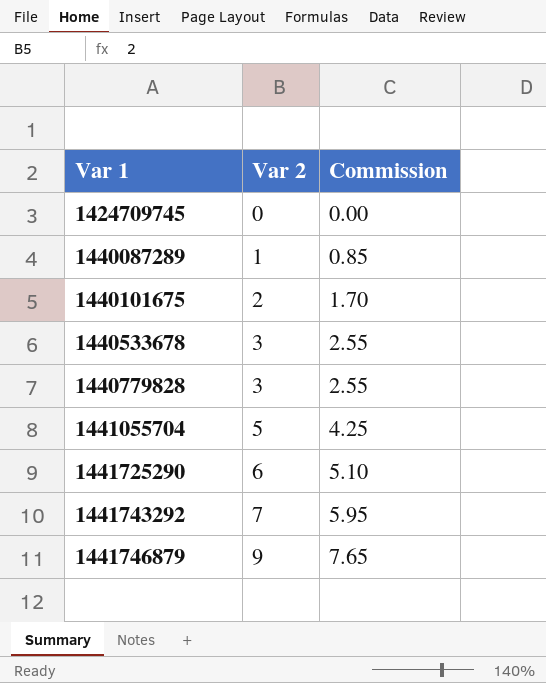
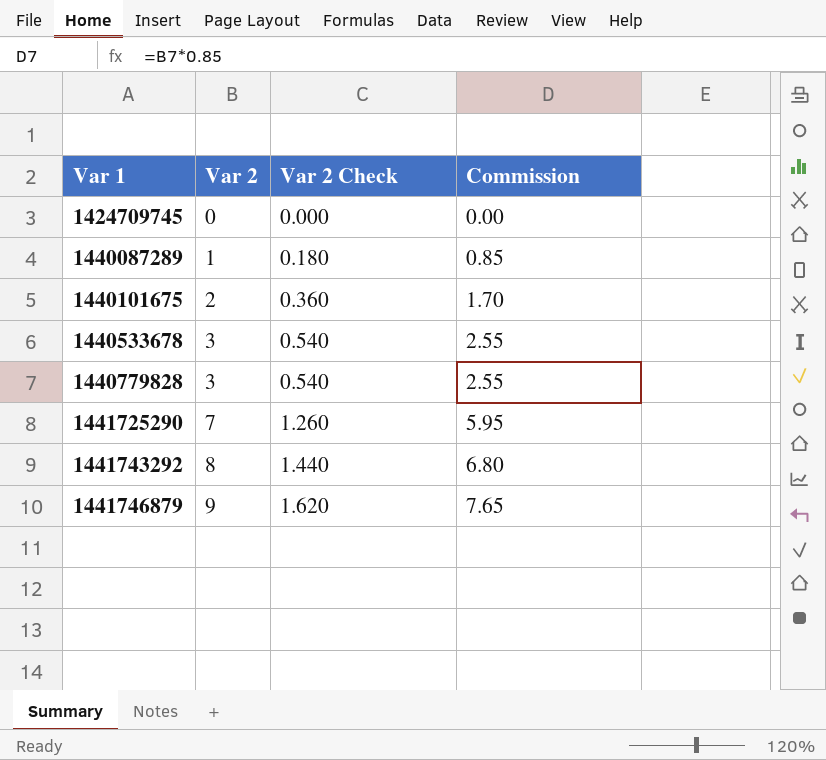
column Var 2 Check | formula: none -> [Var 2] * 0.18
row 1441055704: 5 | 4.25 -> none
1441725290 | Var 2: 6 -> 7
1441725290 | Commission: 5.10 -> 5.95
1441743292 | Var 2: 7 -> 8
1441743292 | Commission: 5.95 -> 6.80

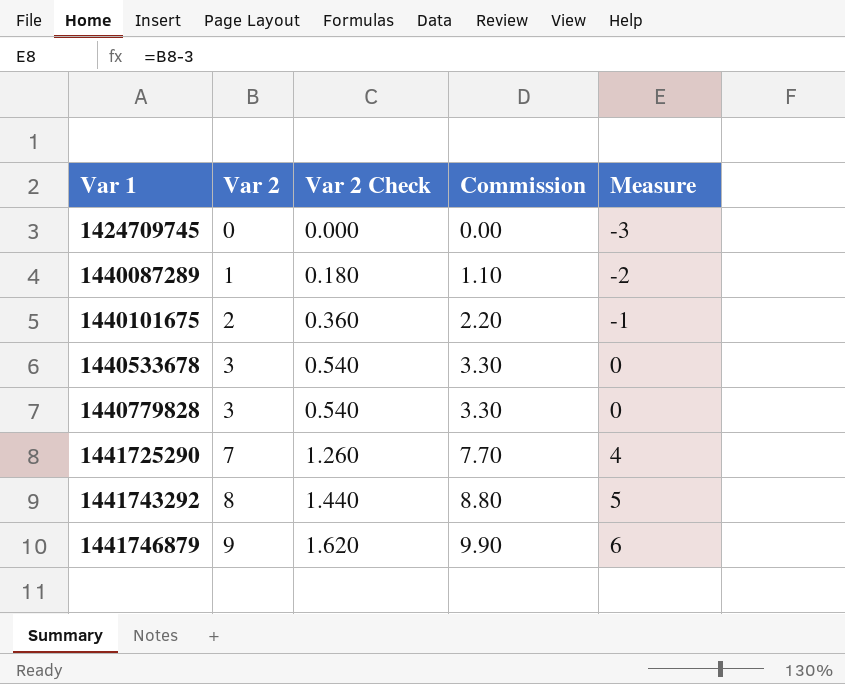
column Commission | formula: [Var 2] * 0.85 -> [Var 2] * 1.1
column Measure | formula: none -> [Var 2] - 3

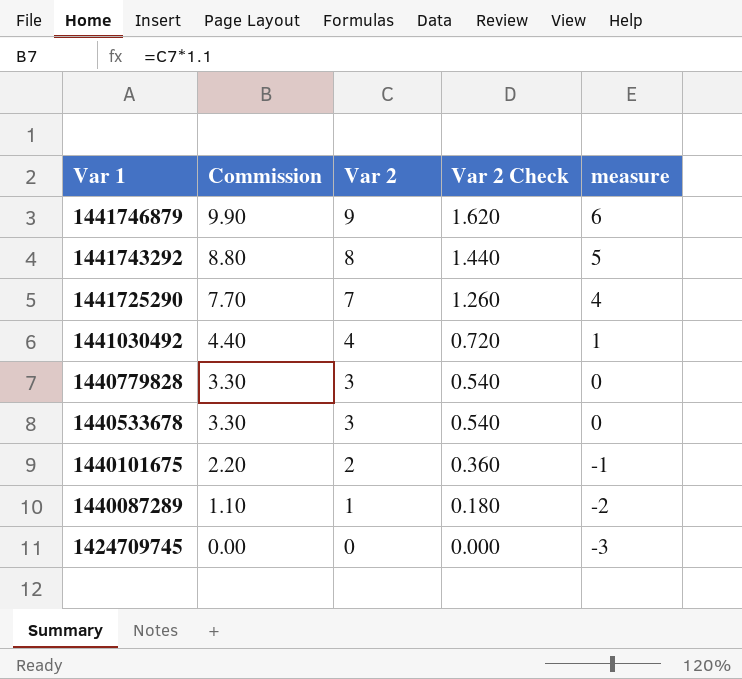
row order: Var 1 ascending -> Var 1 descending
column Commission | position: 4 -> 2
column name: Measure -> measure
row 1441030492: none -> 4.40 | 4 | 0.720 | 1

